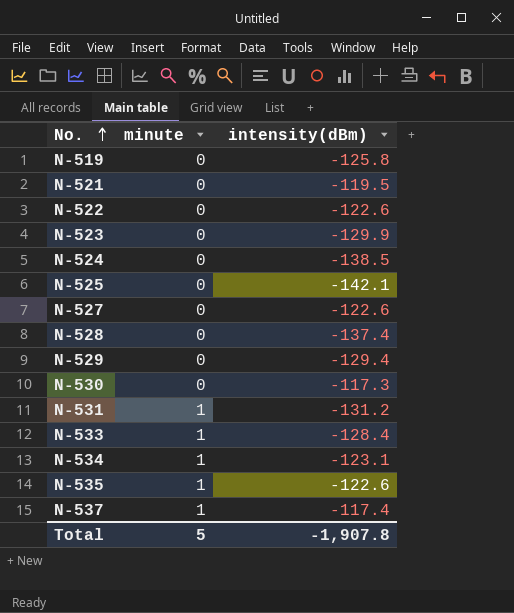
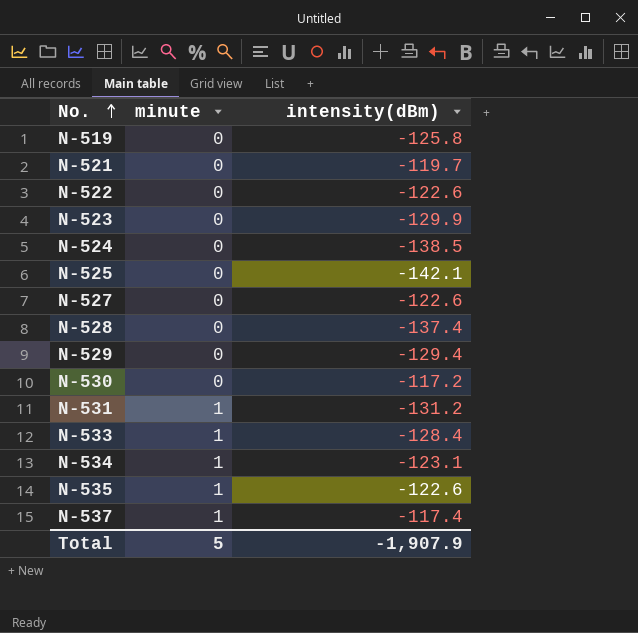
N-521 | intensity(dBm): -119.5 -> -119.7
N-530 | intensity(dBm): -117.3 -> -117.2
Total | intensity(dBm): -1,907.8 -> -1,907.9

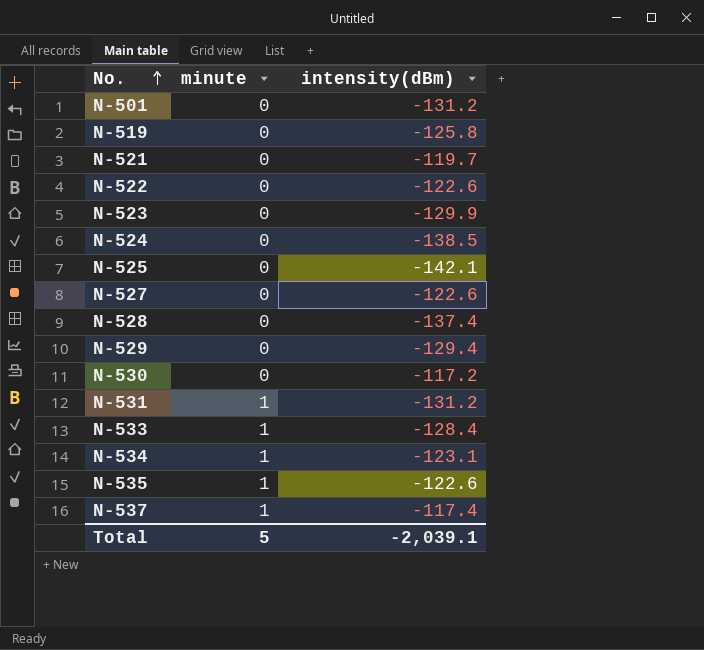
row N-501: none -> 0 | -131.2
Total | intensity(dBm): -1,907.9 -> -2,039.1

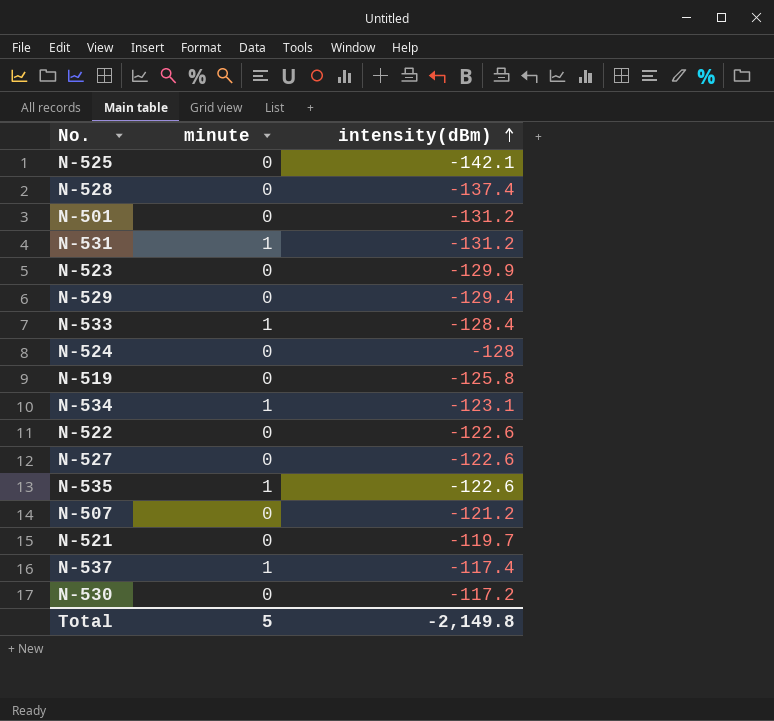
row order: No. ascending -> intensity(dBm) ascending
N-524 | intensity(dBm): -138.5 -> -128
row N-507: none -> 0 | -121.2
Total | intensity(dBm): -2,039.1 -> -2,149.8

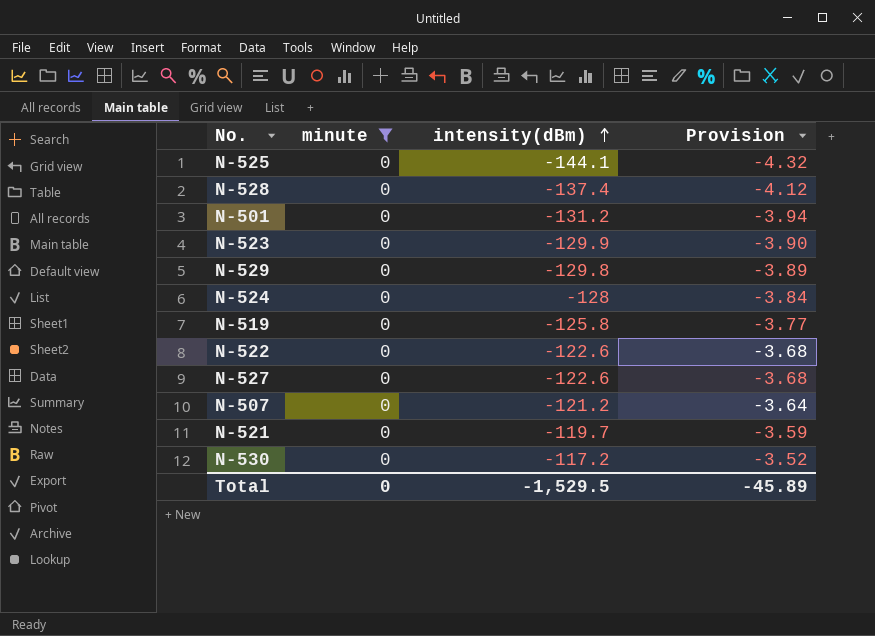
filter: none -> minute = 0
column Provision | formula: none -> [intensity(dBm)] * 0.03
N-525 | intensity(dBm): -142.1 -> -144.1
N-529 | intensity(dBm): -129.4 -> -129.8
Total | minute: 5 -> 0
Total | intensity(dBm): -2,149.8 -> -1,529.5

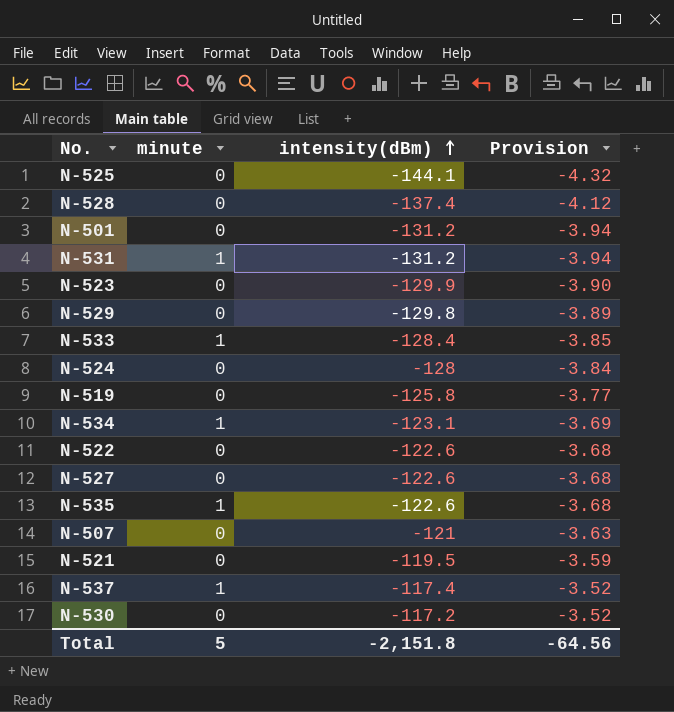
filter: minute = 0 -> none
N-507 | intensity(dBm): -121.2 -> -121
N-507 | Provision: -3.64 -> -3.63
N-521 | intensity(dBm): -119.7 -> -119.5
Total | minute: 0 -> 5
Total | intensity(dBm): -1,529.5 -> -2,151.8
Total | Provision: -45.89 -> -64.56

